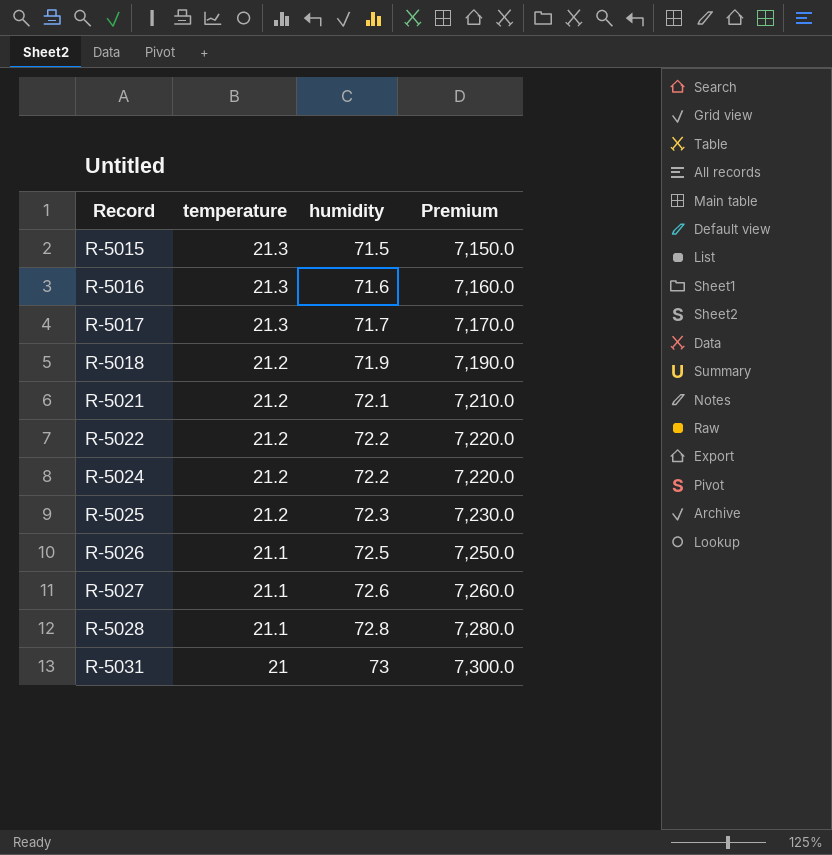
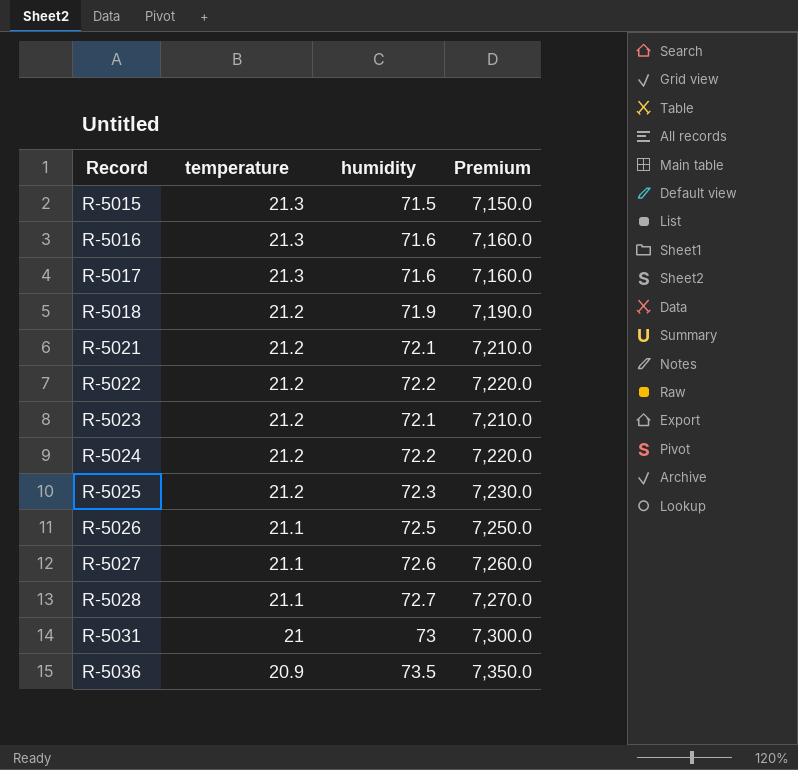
R-5017 | humidity: 71.7 -> 71.6
R-5017 | Premium: 7,170.0 -> 7,160.0
row R-5023: none -> 21.2 | 72.1 | 7,210.0
R-5028 | humidity: 72.8 -> 72.7
R-5028 | Premium: 7,280.0 -> 7,270.0
row R-5036: none -> 20.9 | 73.5 | 7,350.0

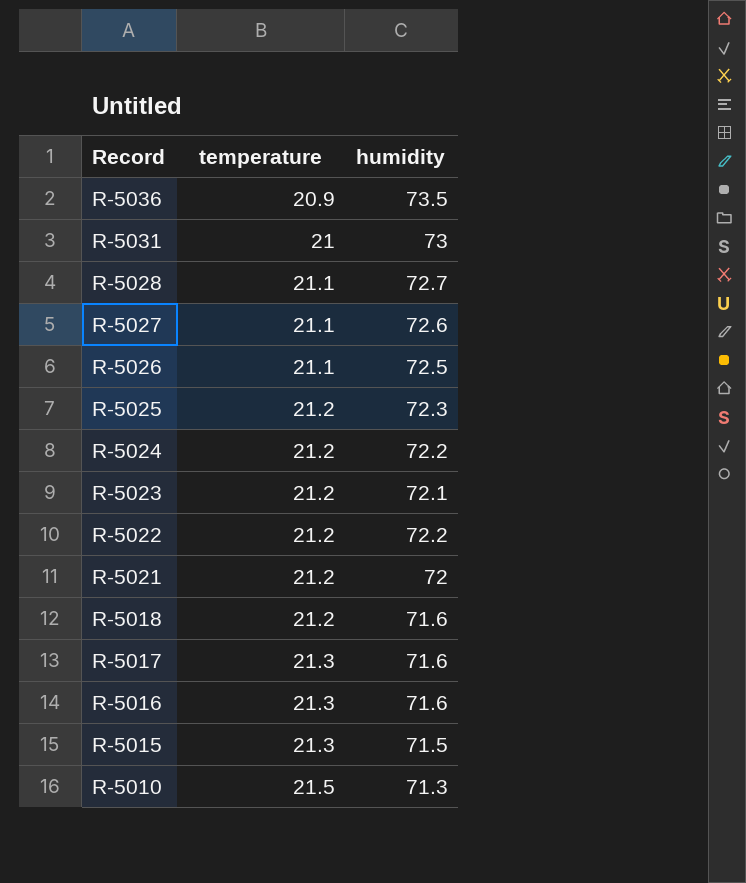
row order: Record ascending -> Record descending
column Premium | formula: [humidity] * 100 -> none
R-5021 | humidity: 72.1 -> 72
R-5018 | humidity: 71.9 -> 71.6
row R-5010: none -> 21.5 | 71.3

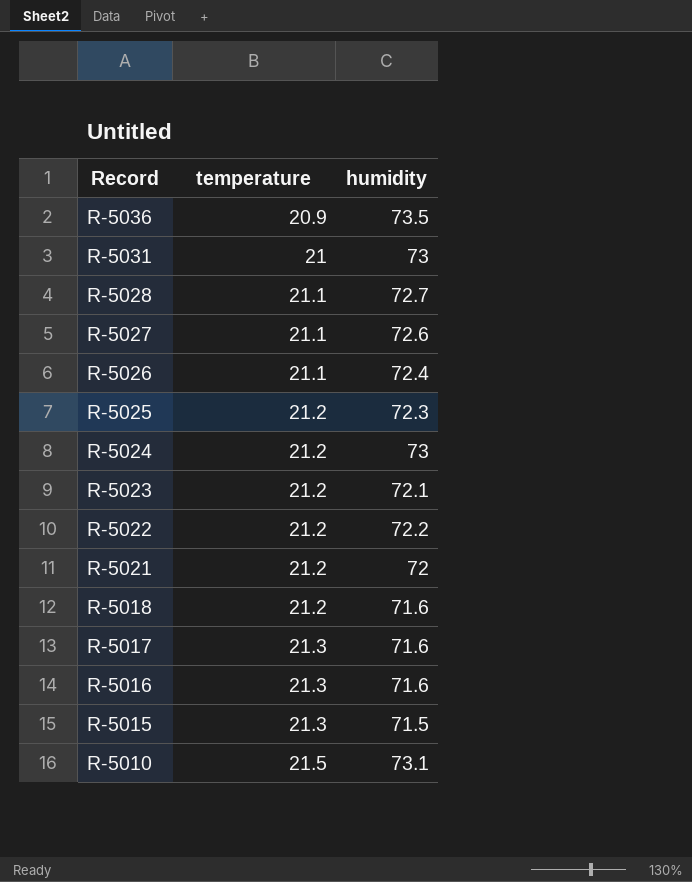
R-5026 | humidity: 72.5 -> 72.4
R-5024 | humidity: 72.2 -> 73
R-5010 | humidity: 71.3 -> 73.1

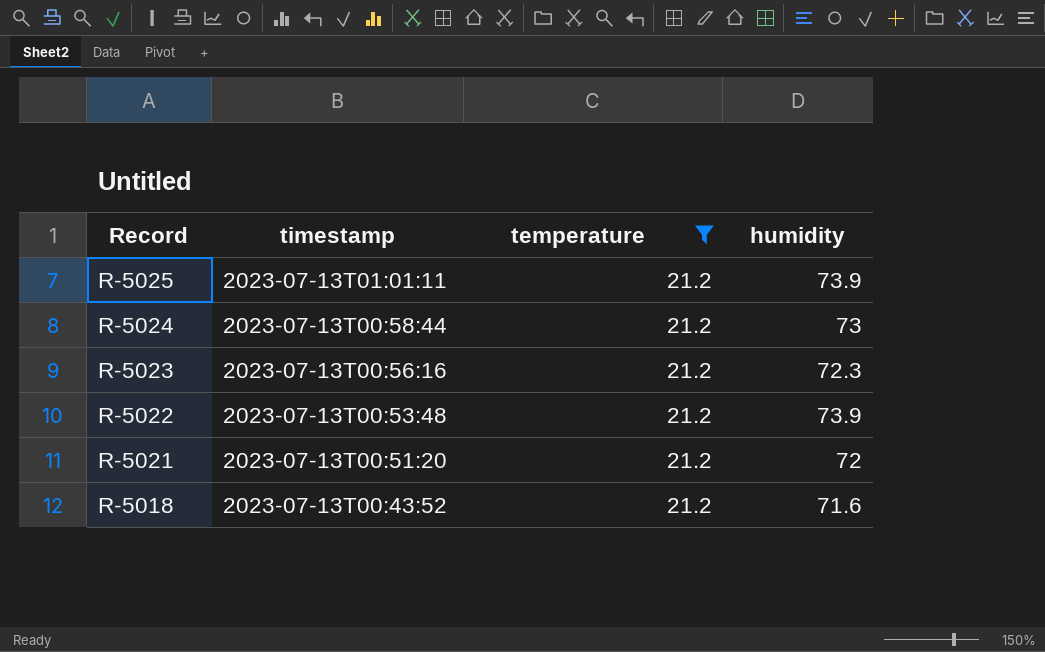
filter: none -> temperature = 21.2
column timestamp | position: none -> 2
R-5025 | humidity: 72.3 -> 73.9
R-5023 | humidity: 72.1 -> 72.3
R-5022 | humidity: 72.2 -> 73.9

